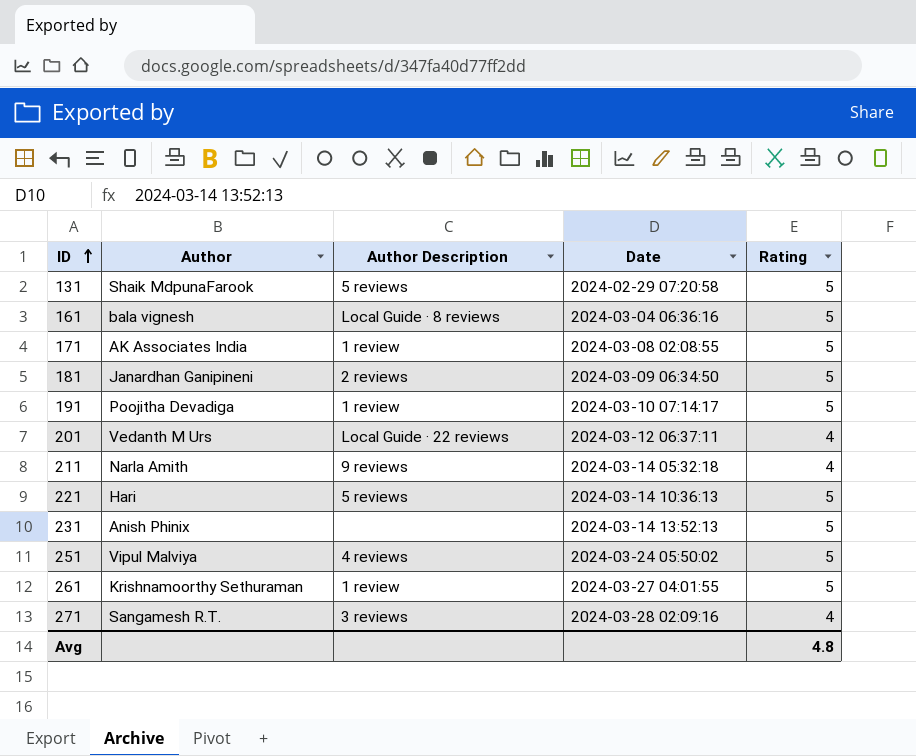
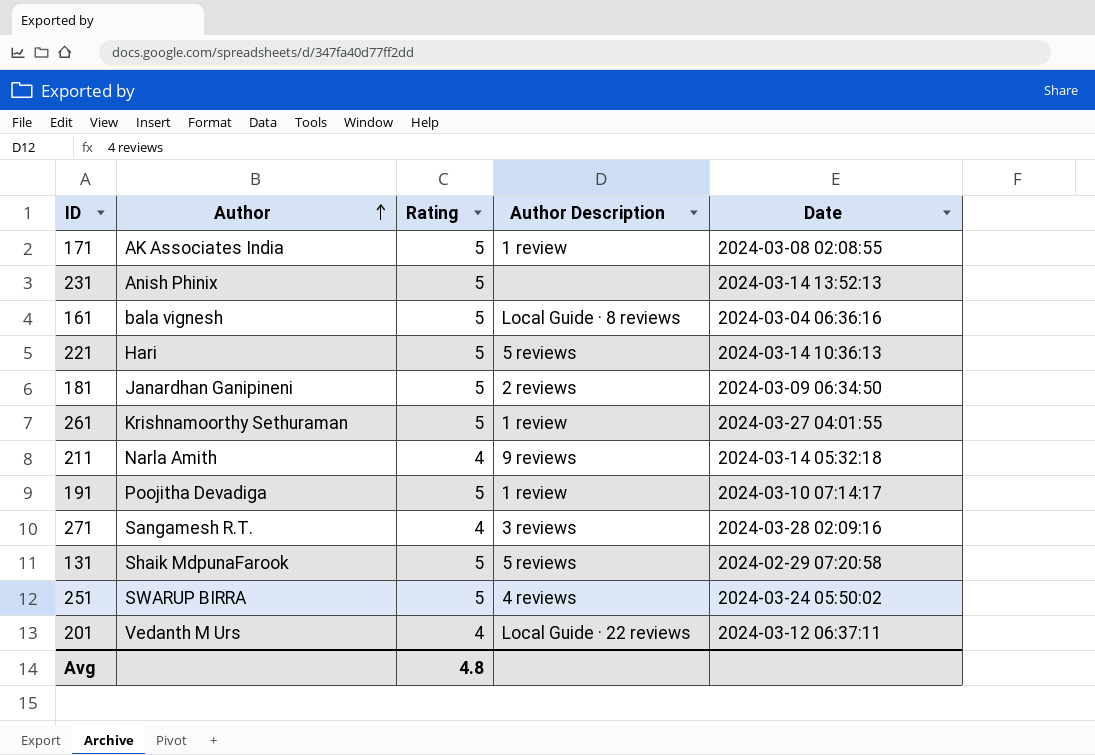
row order: ID ascending -> Author ascending
column Rating | position: 5 -> 3
251 | Author: Vipul Malviya -> SWARUP BIRRA

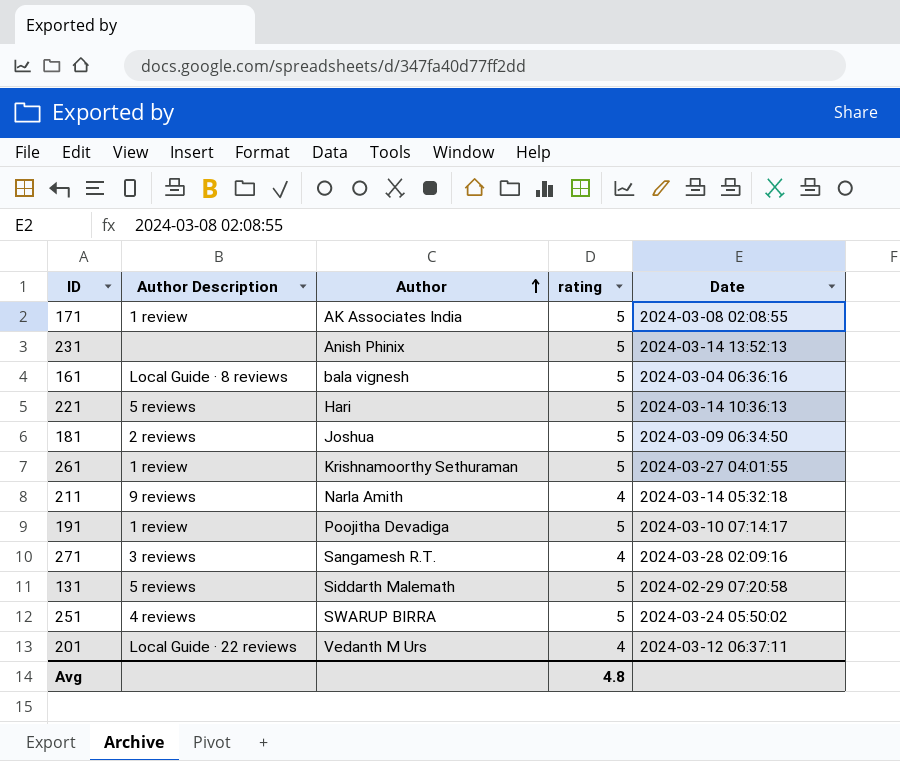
column Author Description | position: 4 -> 2
column name: Rating -> rating
181 | Author: Janardhan Ganipineni -> Joshua
131 | Author: Shaik MdpunaFarook -> Siddarth Malemath

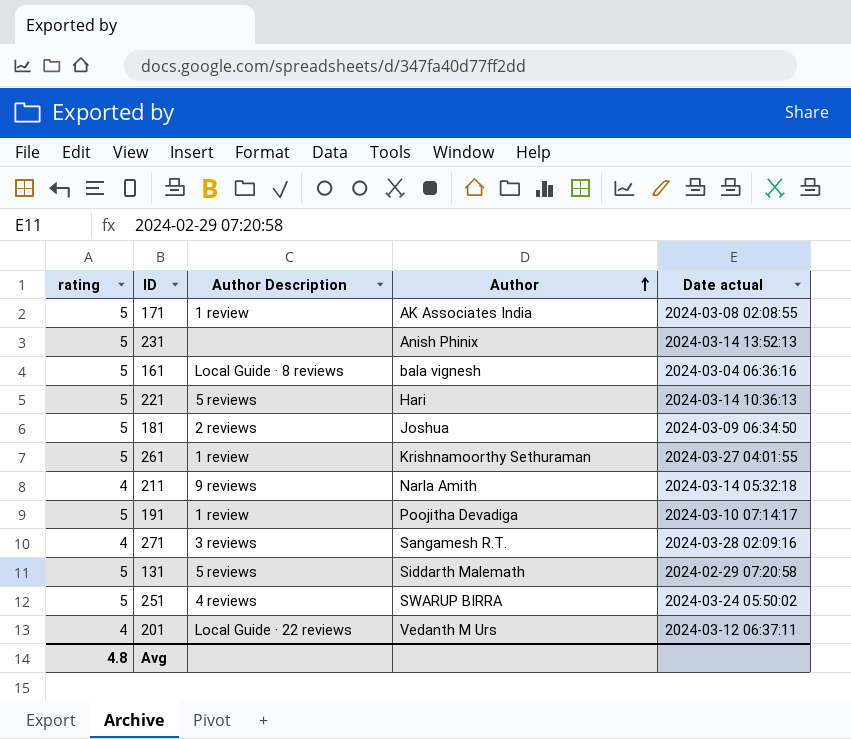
column rating | position: 4 -> 1
column name: Date -> Date actual

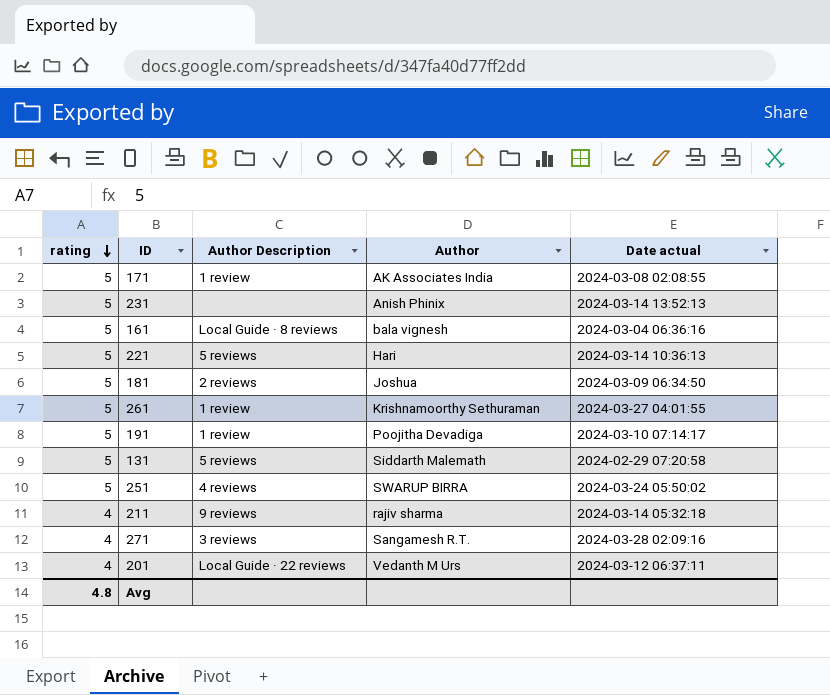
row order: Author ascending -> rating descending
211 | Author: Narla Amith -> rajiv sharma

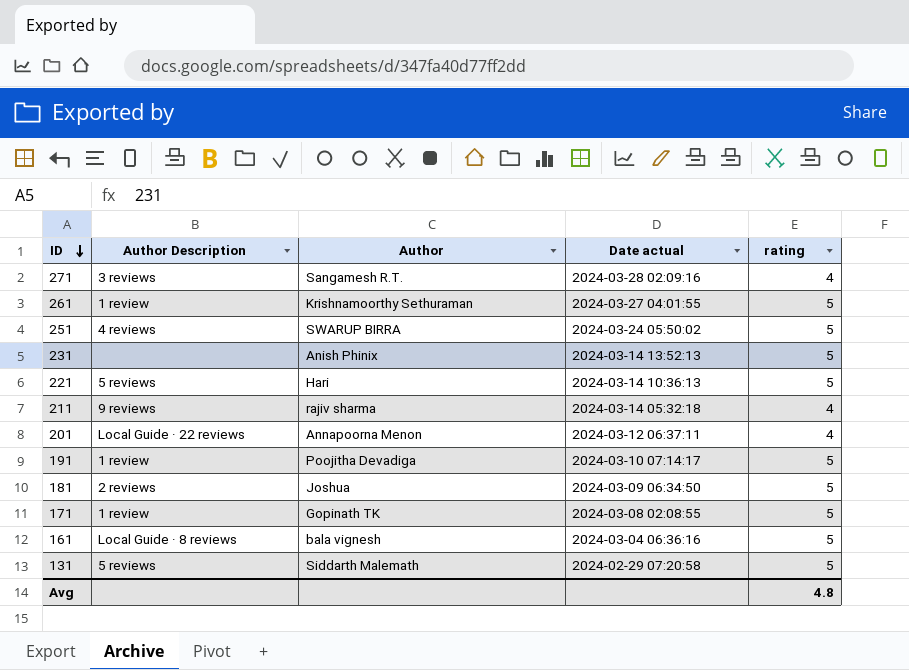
row order: rating descending -> ID descending
column rating | position: 1 -> 5
201 | Author: Vedanth M Urs -> Annapoorna Menon
171 | Author: AK Associates India -> Gopinath TK

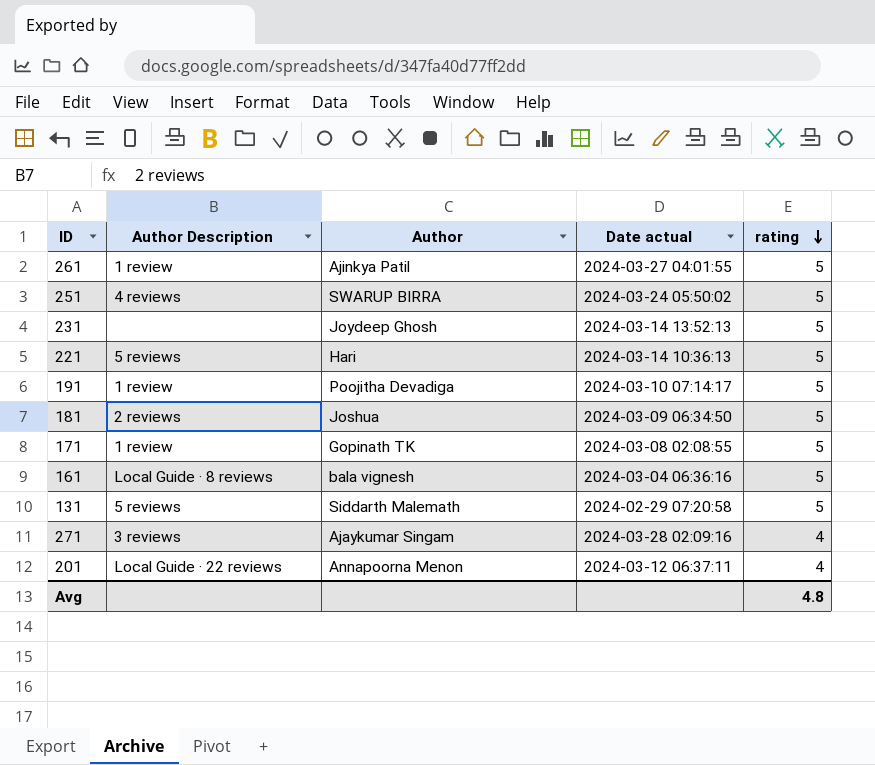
row order: ID descending -> rating descending
row 211: 9 reviews | rajiv sharma | 2024-03-14 05:32:18 | 4 -> none
261 | Author: Krishnamoorthy Sethuraman -> Ajinkya Patil
231 | Author: Anish Phinix -> Joydeep Ghosh
271 | Author: Sangamesh R.T. -> Ajaykumar Singam

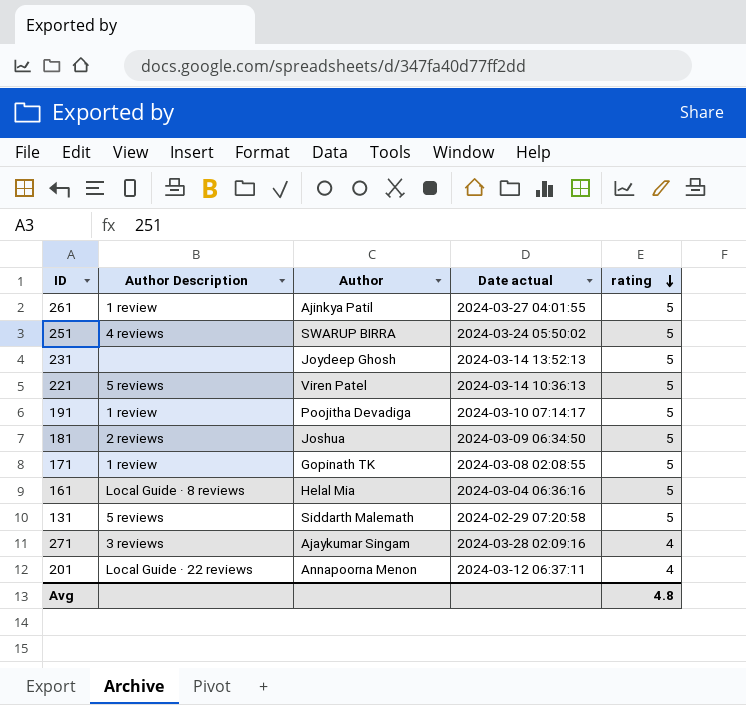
221 | Author: Hari -> Viren Patel
161 | Author: bala vignesh -> Helal Mia

